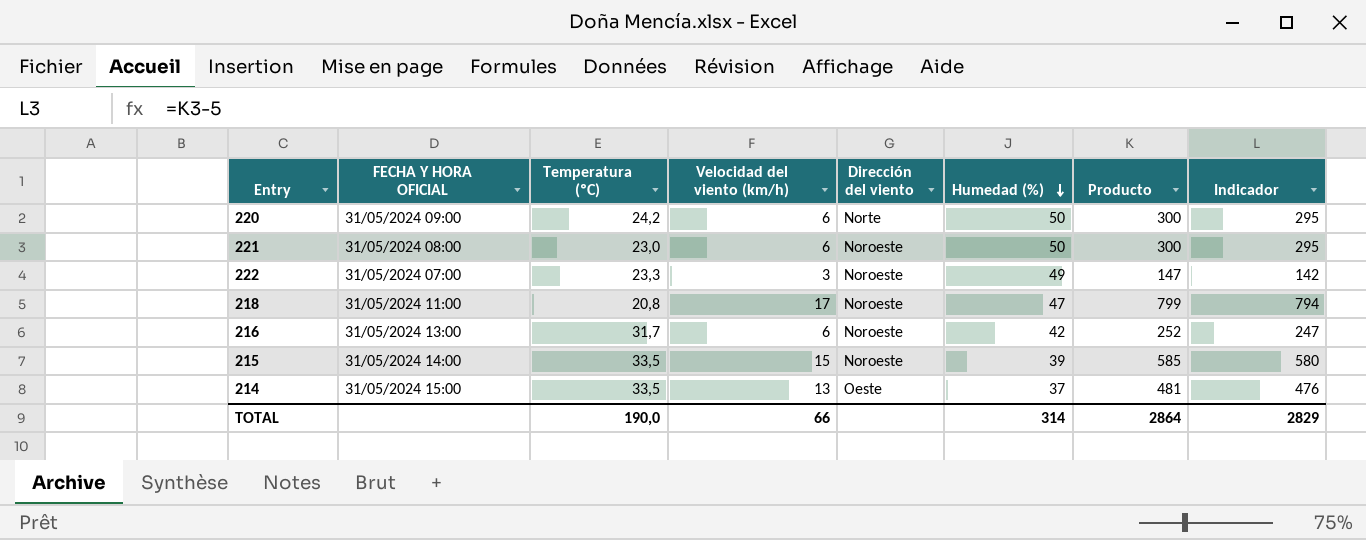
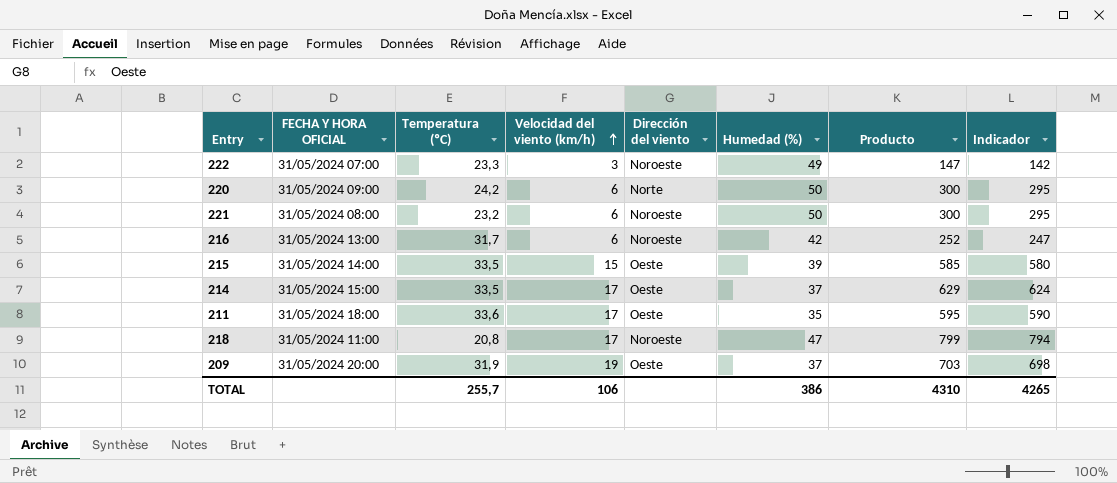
row order: Humedad (%) descending -> Velocidad del viento (km/h) ascending
221 | Temperatura (ºC): 23,0 -> 23,2
215 | Dirección del viento: Noroeste -> Oeste
214 | Velocidad del viento (km/h): 13 -> 17
214 | Producto: 481 -> 629
214 | Indicador: 476 -> 624
row 211: none -> 31/05/2024 18:00 | 33,6 | 17 | Oeste | 35 | 595 | 590
row 209: none -> 31/05/2024 20:00 | 31,9 | 19 | Oeste | 37 | 703 | 698
TOTAL | Temperatura (ºC): 190,0 -> 255,7
TOTAL | Velocidad del viento (km/h): 66 -> 106
TOTAL | Humedad (%): 314 -> 386
TOTAL | Producto: 2864 -> 4310
TOTAL | Indicador: 2829 -> 4265

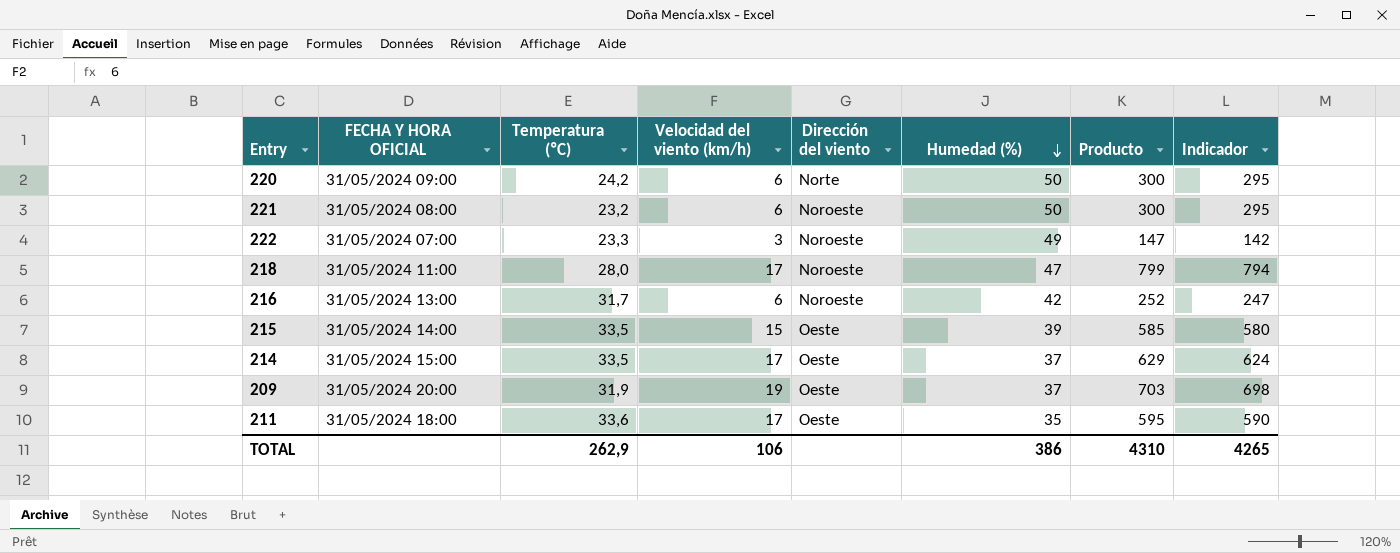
row order: Velocidad del viento (km/h) ascending -> Humedad (%) descending
218 | Temperatura (ºC): 20,8 -> 28,0
TOTAL | Temperatura (ºC): 255,7 -> 262,9

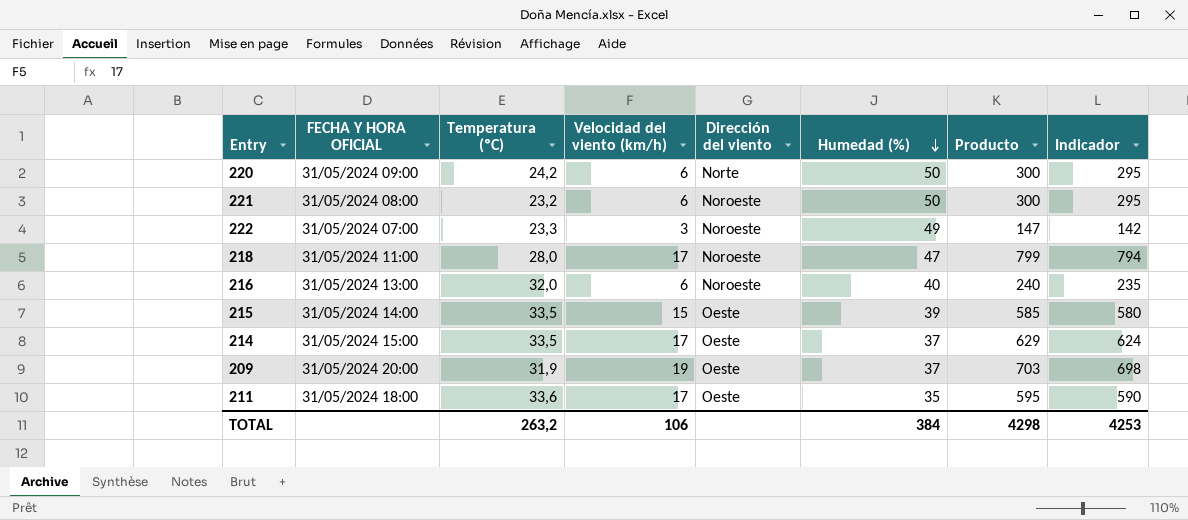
216 | Temperatura (ºC): 31,7 -> 32,0
216 | Humedad (%): 42 -> 40
216 | Producto: 252 -> 240
216 | Indicador: 247 -> 235
TOTAL | Temperatura (ºC): 262,9 -> 263,2
TOTAL | Humedad (%): 386 -> 384
TOTAL | Producto: 4310 -> 4298
TOTAL | Indicador: 4265 -> 4253

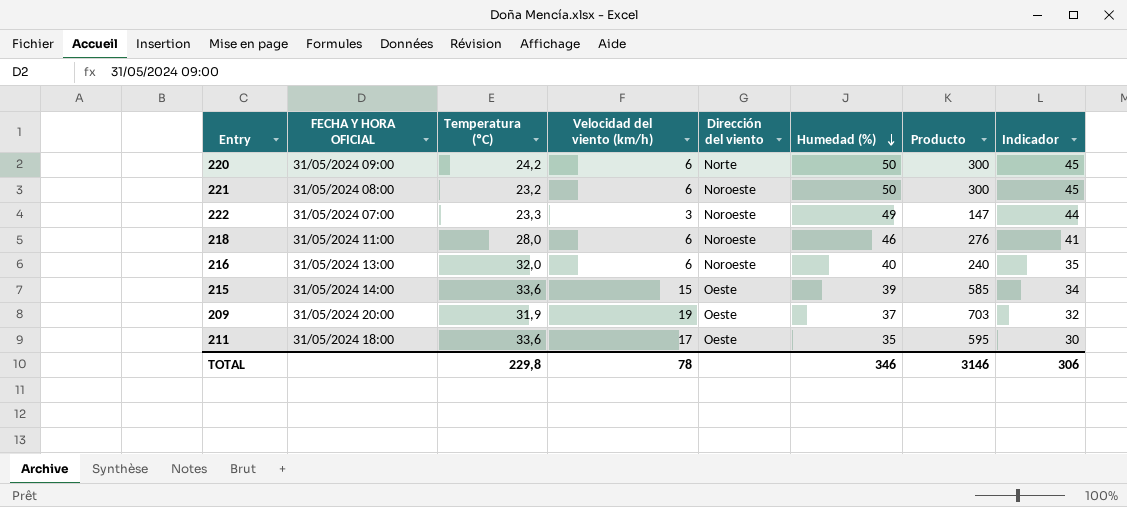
column Indicador | formula: [Producto] - 5 -> [Humedad (%)] - 5
row 214: 31/05/2024 15:00 | 33,5 | 17 | Oeste | 37 | 629 | 624 -> none
218 | Velocidad del viento (km/h): 17 -> 6
218 | Humedad (%): 47 -> 46
218 | Producto: 799 -> 276
215 | Temperatura (ºC): 33,5 -> 33,6
TOTAL | Temperatura (ºC): 263,2 -> 229,8
TOTAL | Velocidad del viento (km/h): 106 -> 78
TOTAL | Humedad (%): 384 -> 346
TOTAL | Producto: 4298 -> 3146
TOTAL | Indicador: 4253 -> 306

